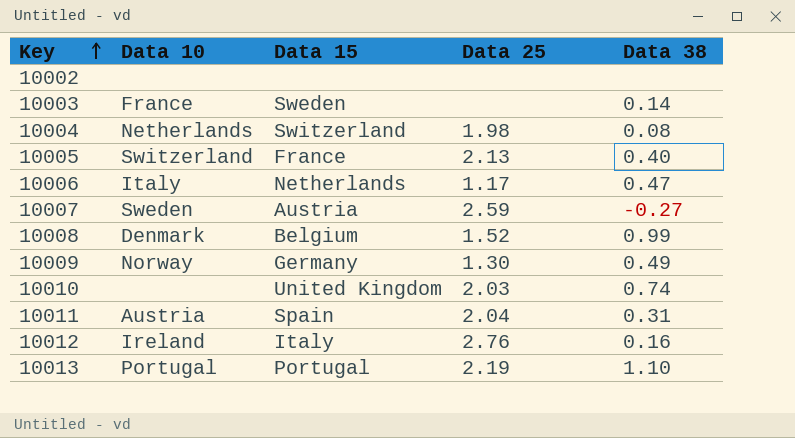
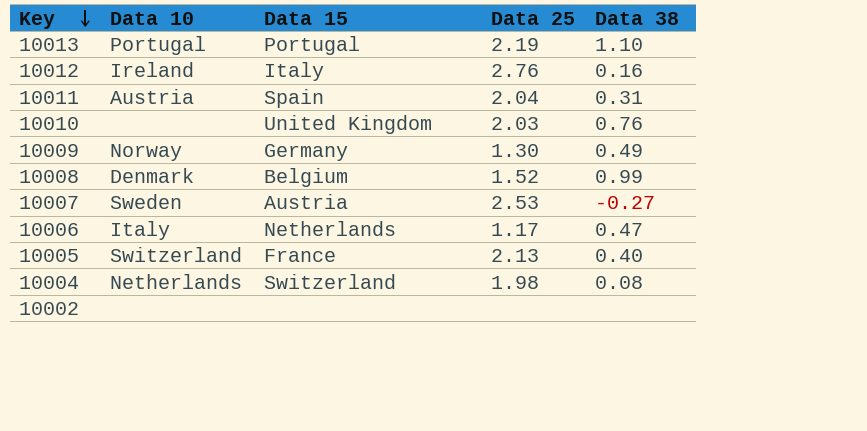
row order: Key ascending -> Key descending
row 10003: France | Sweden | none | 0.14 -> none
10010 | Data 38: 0.74 -> 0.76
10007 | Data 25: 2.59 -> 2.53

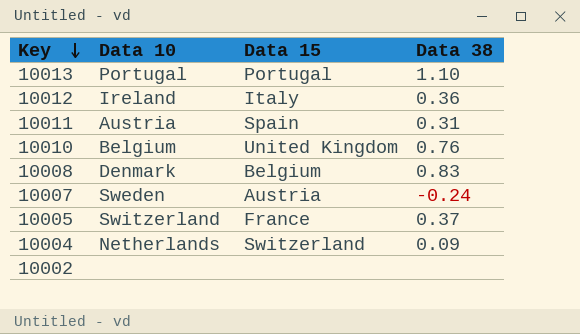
column Data 25 | position: 4 -> none
row 10009: Norway | Germany | 1.30 | 0.49 -> none
row 10006: Italy | Netherlands | 1.17 | 0.47 -> none
10012 | Data 38: 0.16 -> 0.36
10010 | Data 10: none -> Belgium
10008 | Data 38: 0.99 -> 0.83
10007 | Data 38: -0.27 -> -0.24
10005 | Data 38: 0.40 -> 0.37
10004 | Data 38: 0.08 -> 0.09

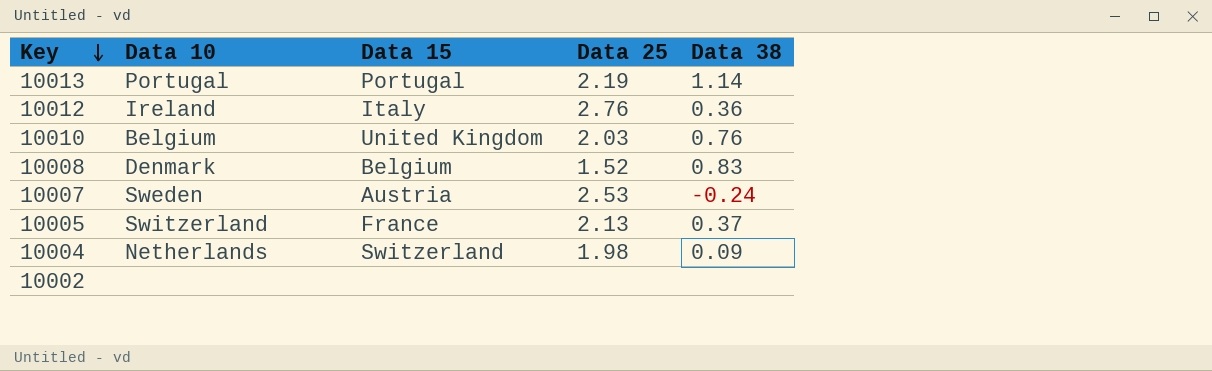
column Data 25 | position: none -> 4
row 10011: Austria | Spain | 0.31 -> none
10013 | Data 38: 1.10 -> 1.14

